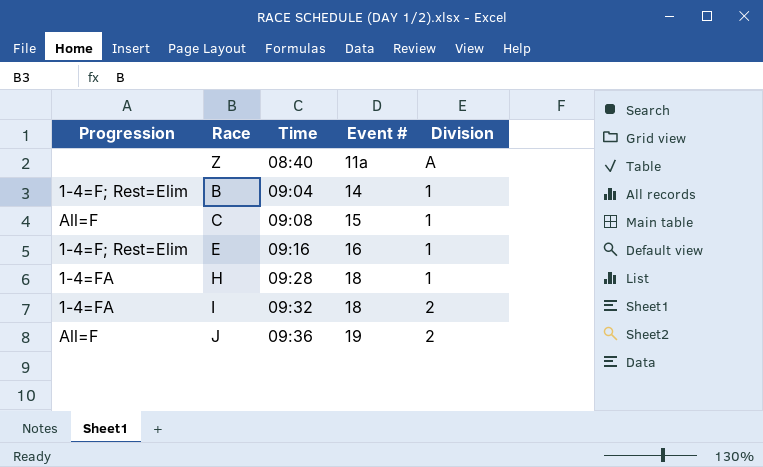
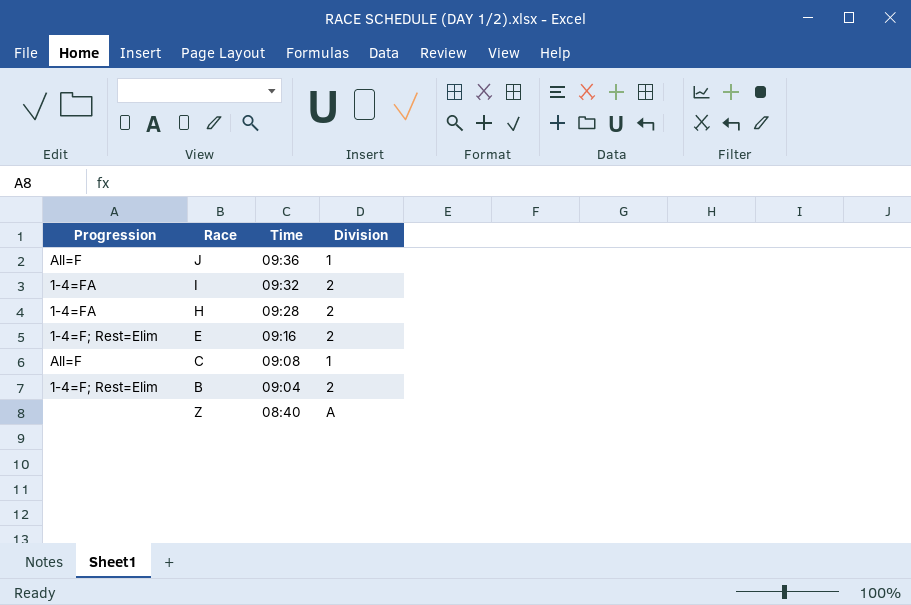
row order: Time ascending -> Time descending
column Event # | position: 4 -> none
J | Division: 2 -> 1
H | Division: 1 -> 2
E | Division: 1 -> 2
B | Division: 1 -> 2

